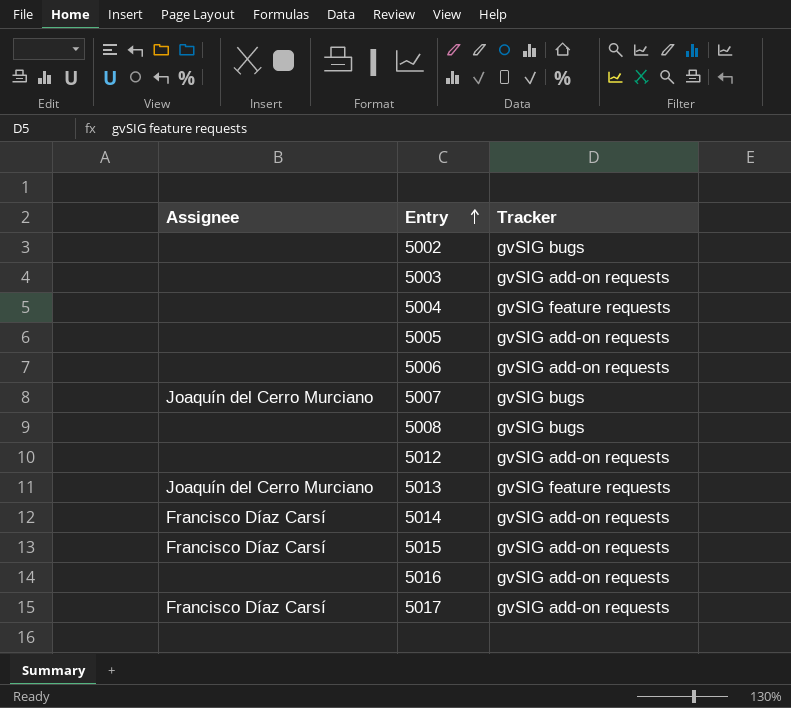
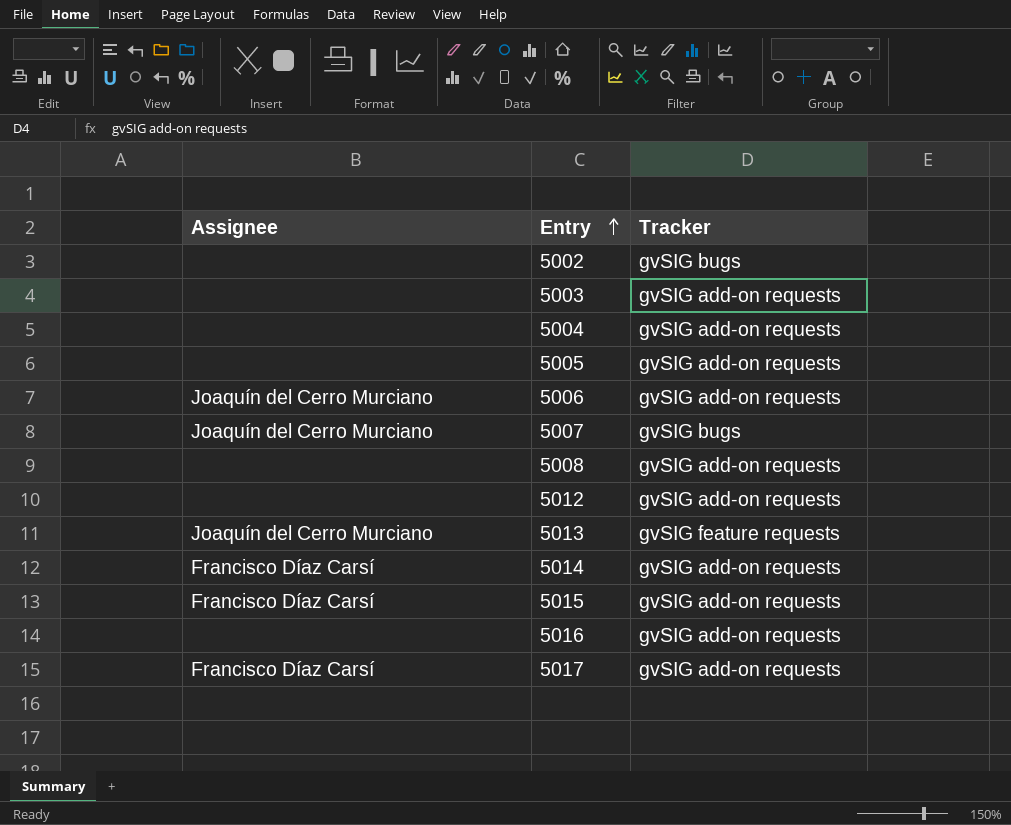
5004 | Tracker: gvSIG feature requests -> gvSIG add-on requests
5006 | Assignee: none -> Joaquín del Cerro Murciano
5008 | Tracker: gvSIG bugs -> gvSIG add-on requests

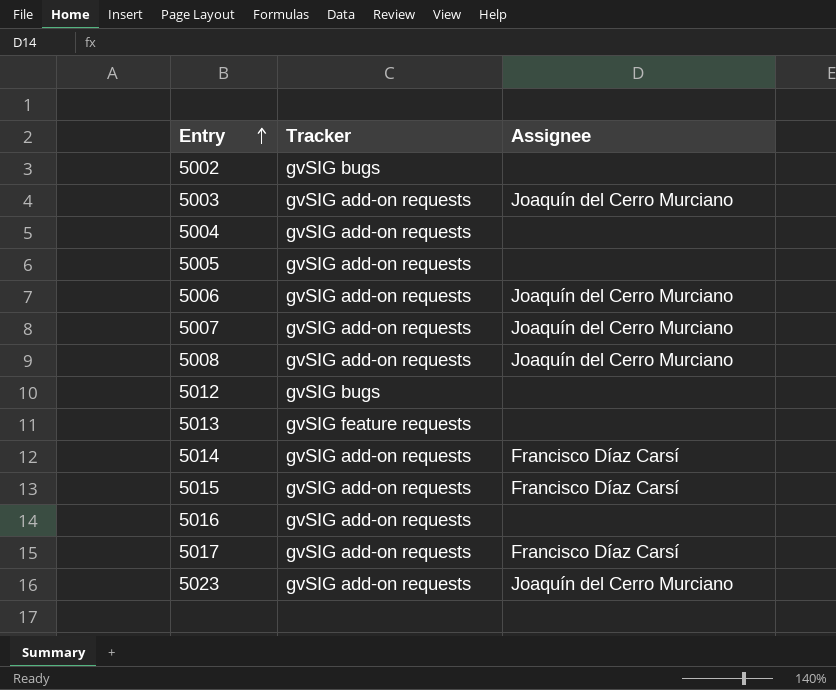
column Assignee | position: 1 -> 3
5003 | Assignee: none -> Joaquín del Cerro Murciano
5007 | Tracker: gvSIG bugs -> gvSIG add-on requests
5008 | Assignee: none -> Joaquín del Cerro Murciano
5012 | Tracker: gvSIG add-on requests -> gvSIG bugs
5013 | Assignee: Joaquín del Cerro Murciano -> none
row 5023: none -> gvSIG add-on requests | Joaquín del Cerro Murciano

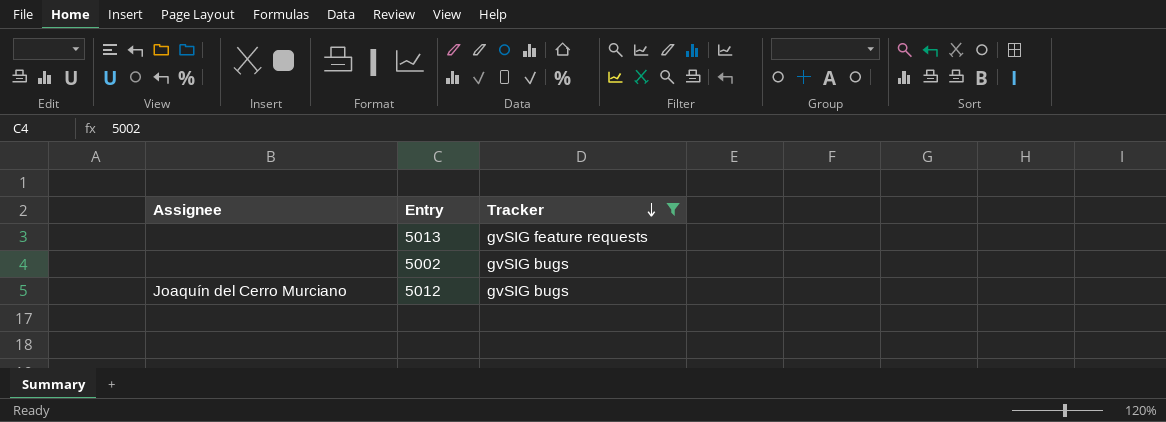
filter: none -> Tracker != gvSIG add-on requests
row order: Entry ascending -> Tracker descending
column Assignee | position: 3 -> 1
5012 | Assignee: none -> Joaquín del Cerro Murciano

